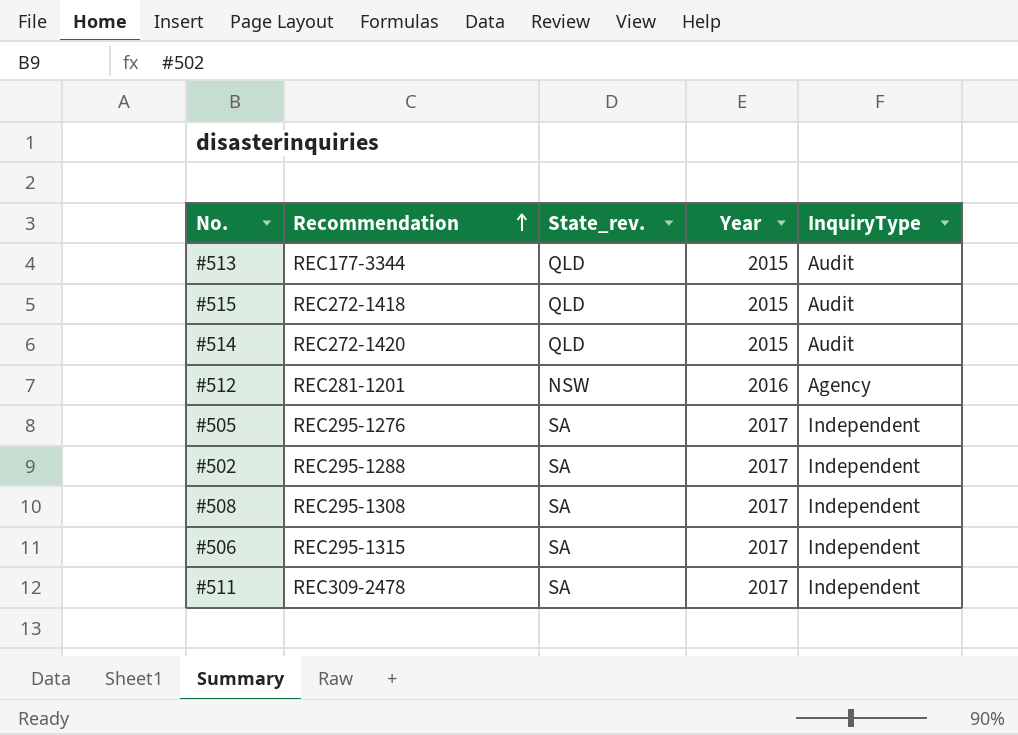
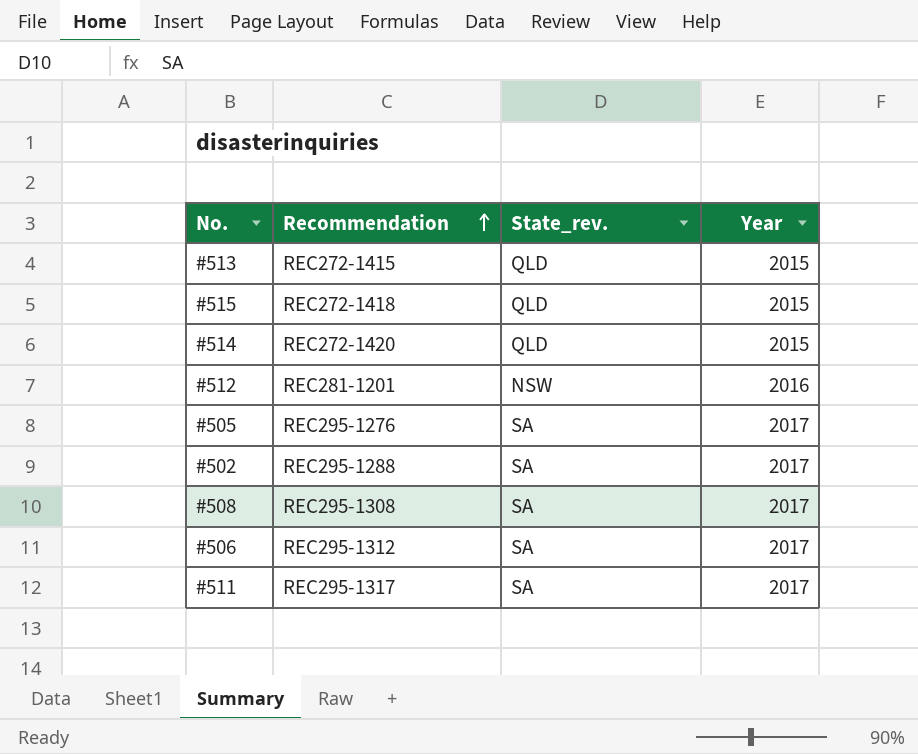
column InquiryType | position: 5 -> none
#513 | Recommendation: REC177-3344 -> REC272-1415
#506 | Recommendation: REC295-1315 -> REC295-1312
#511 | Recommendation: REC309-2478 -> REC295-1317

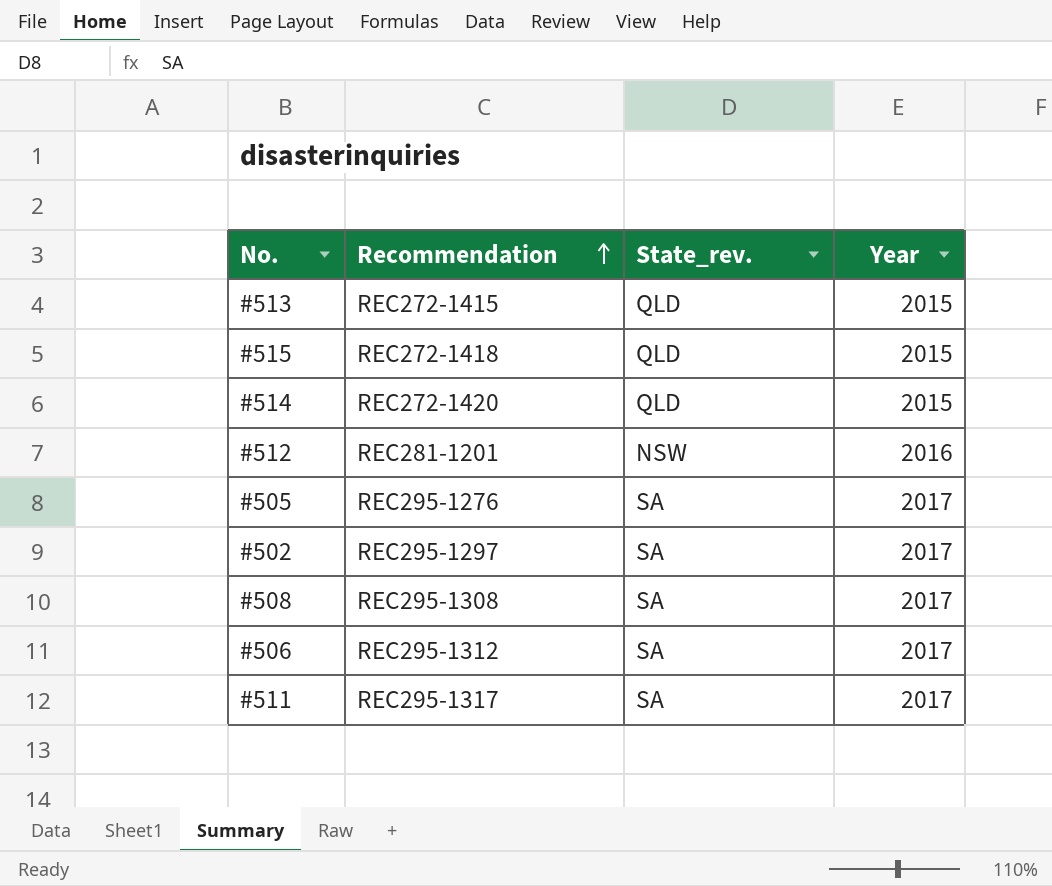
#502 | Recommendation: REC295-1288 -> REC295-1297

